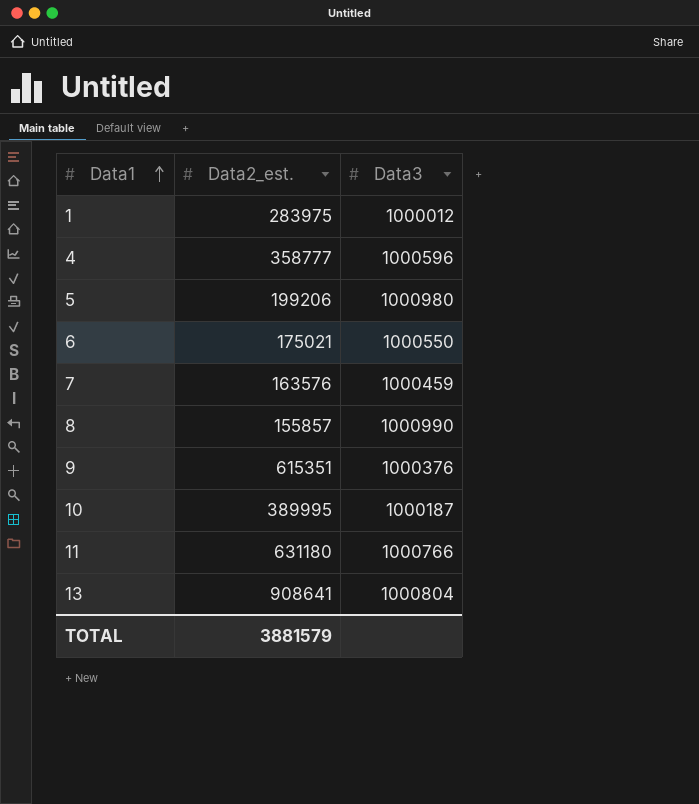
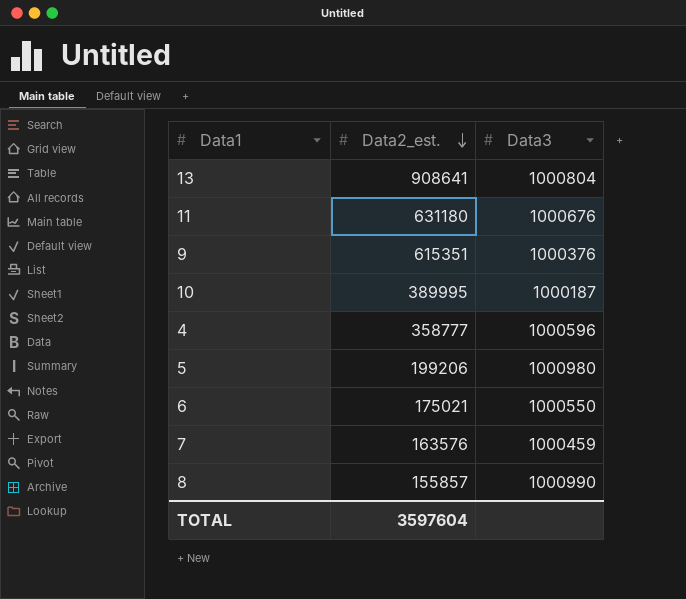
row order: Data1 ascending -> Data2_est. descending
row 1: 283975 | 1000012 -> none
11 | Data3: 1000766 -> 1000676
TOTAL | Data2_est.: 3881579 -> 3597604

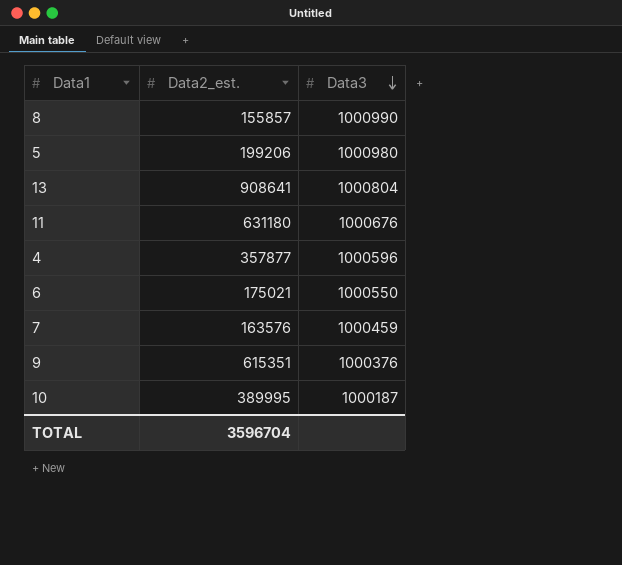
row order: Data2_est. descending -> Data3 descending
4 | Data2_est.: 358777 -> 357877
TOTAL | Data2_est.: 3597604 -> 3596704

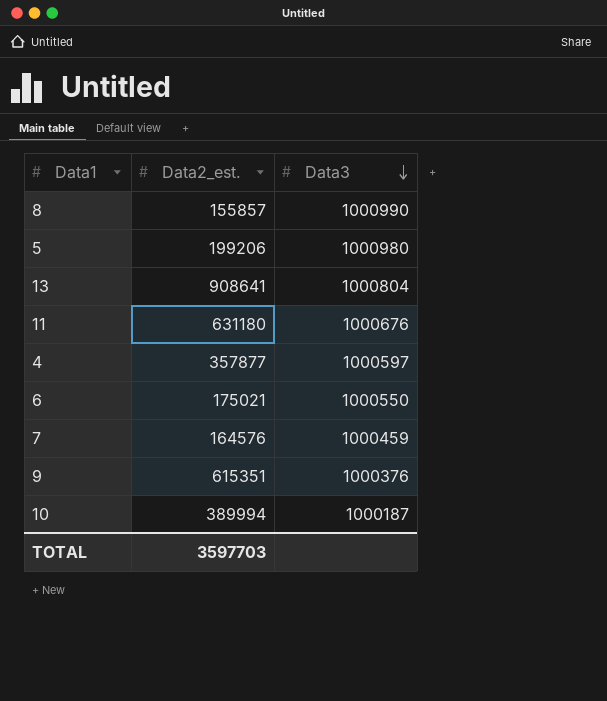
4 | Data3: 1000596 -> 1000597
7 | Data2_est.: 163576 -> 164576
10 | Data2_est.: 389995 -> 389994
TOTAL | Data2_est.: 3596704 -> 3597703

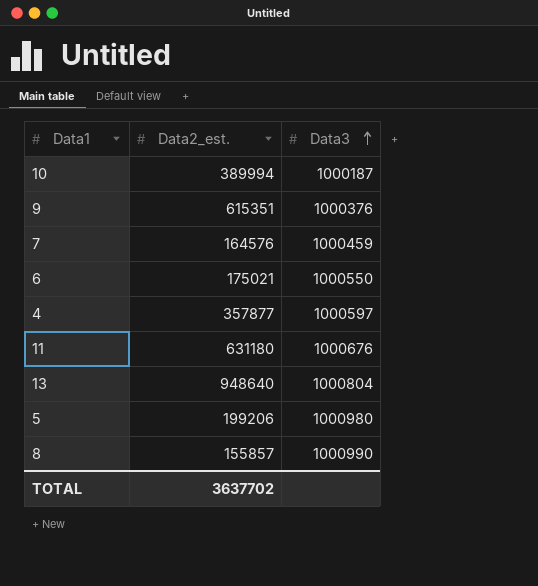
row order: Data3 descending -> Data3 ascending
13 | Data2_est.: 908641 -> 948640
TOTAL | Data2_est.: 3597703 -> 3637702

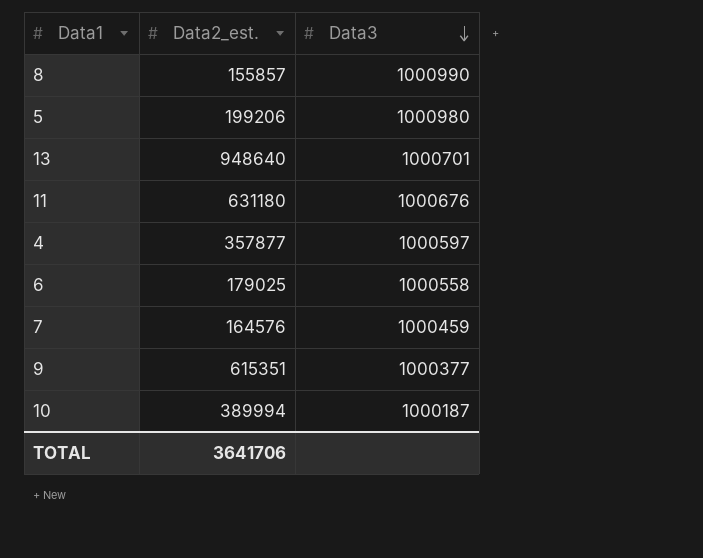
row order: Data3 ascending -> Data3 descending
13 | Data3: 1000804 -> 1000701
6 | Data2_est.: 175021 -> 179025
6 | Data3: 1000550 -> 1000558
9 | Data3: 1000376 -> 1000377
TOTAL | Data2_est.: 3637702 -> 3641706

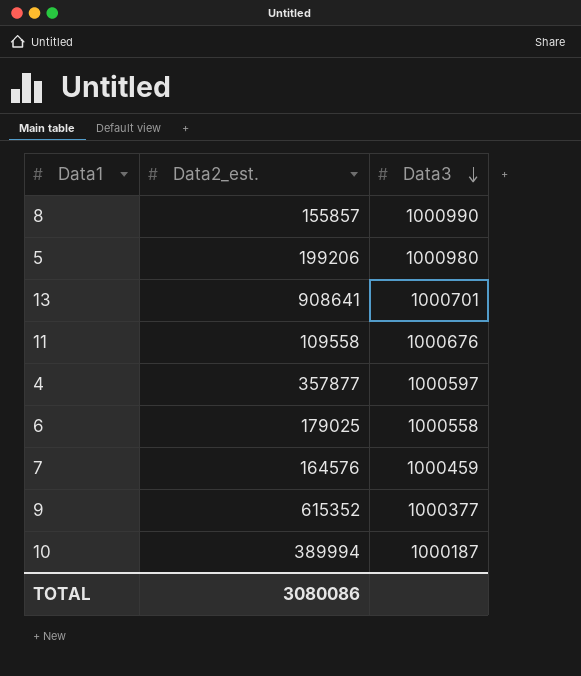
13 | Data2_est.: 948640 -> 908641
11 | Data2_est.: 631180 -> 109558
9 | Data2_est.: 615351 -> 615352
TOTAL | Data2_est.: 3641706 -> 3080086

